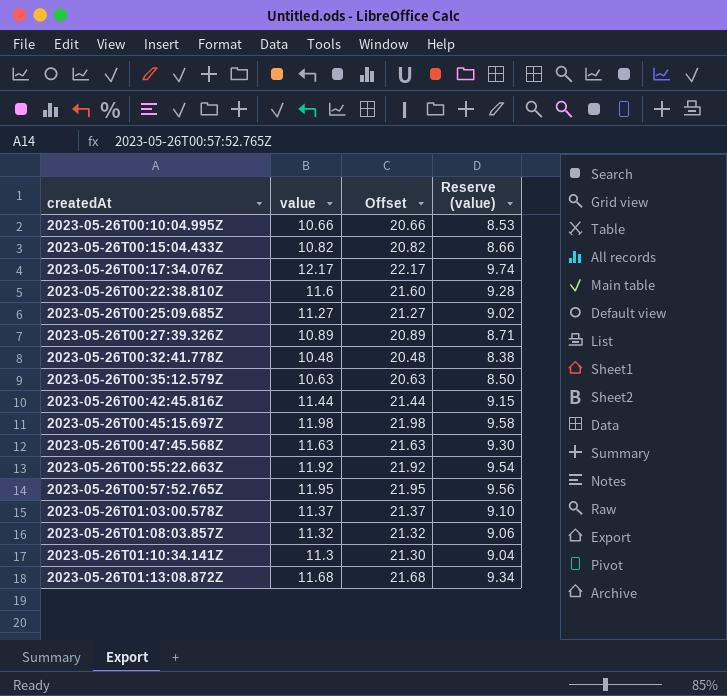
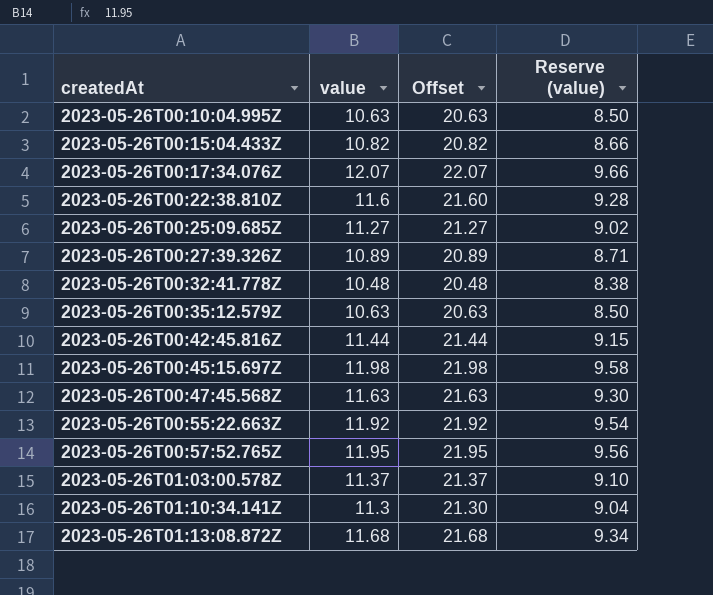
row 2023-05-26T01:08:03.857Z: 11.32 | 21.32 | 9.06 -> none
2023-05-26T00:10:04.995Z | value: 10.66 -> 10.63
2023-05-26T00:10:04.995Z | Offset: 20.66 -> 20.63
2023-05-26T00:10:04.995Z | Reserve (value): 8.53 -> 8.50
2023-05-26T00:17:34.076Z | value: 12.17 -> 12.07
2023-05-26T00:17:34.076Z | Offset: 22.17 -> 22.07
2023-05-26T00:17:34.076Z | Reserve (value): 9.74 -> 9.66

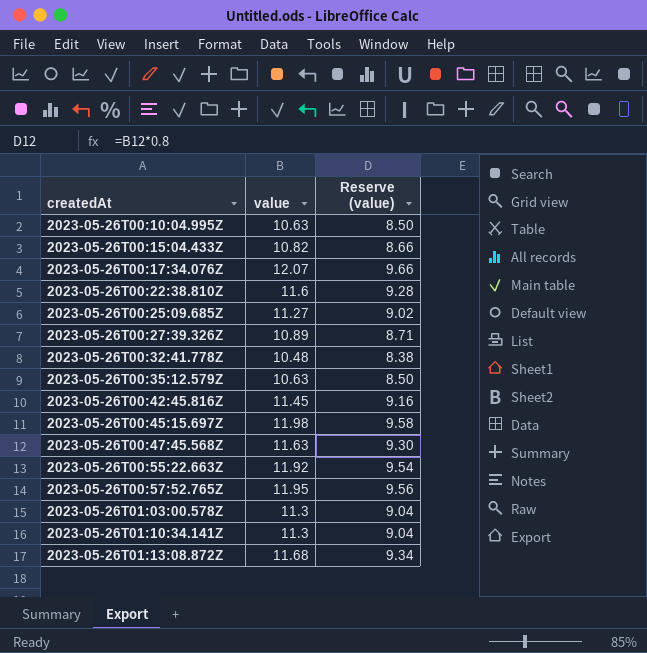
column Offset | formula: [value] + 10 -> none
2023-05-26T00:42:45.816Z | value: 11.44 -> 11.45
2023-05-26T00:42:45.816Z | Reserve (value): 9.15 -> 9.16
2023-05-26T01:03:00.578Z | value: 11.37 -> 11.3
2023-05-26T01:03:00.578Z | Reserve (value): 9.10 -> 9.04

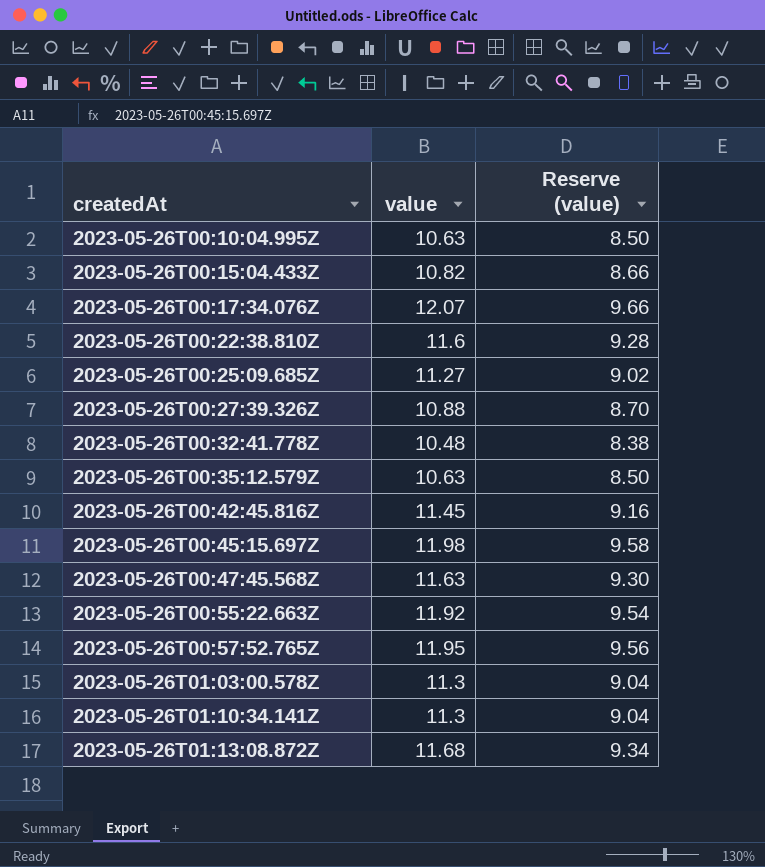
2023-05-26T00:27:39.326Z | value: 10.89 -> 10.88
2023-05-26T00:27:39.326Z | Reserve (value): 8.71 -> 8.70

